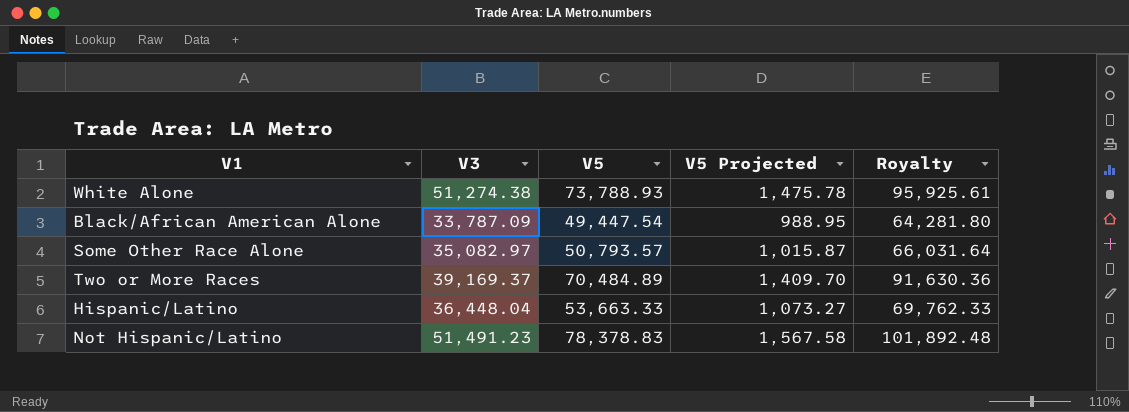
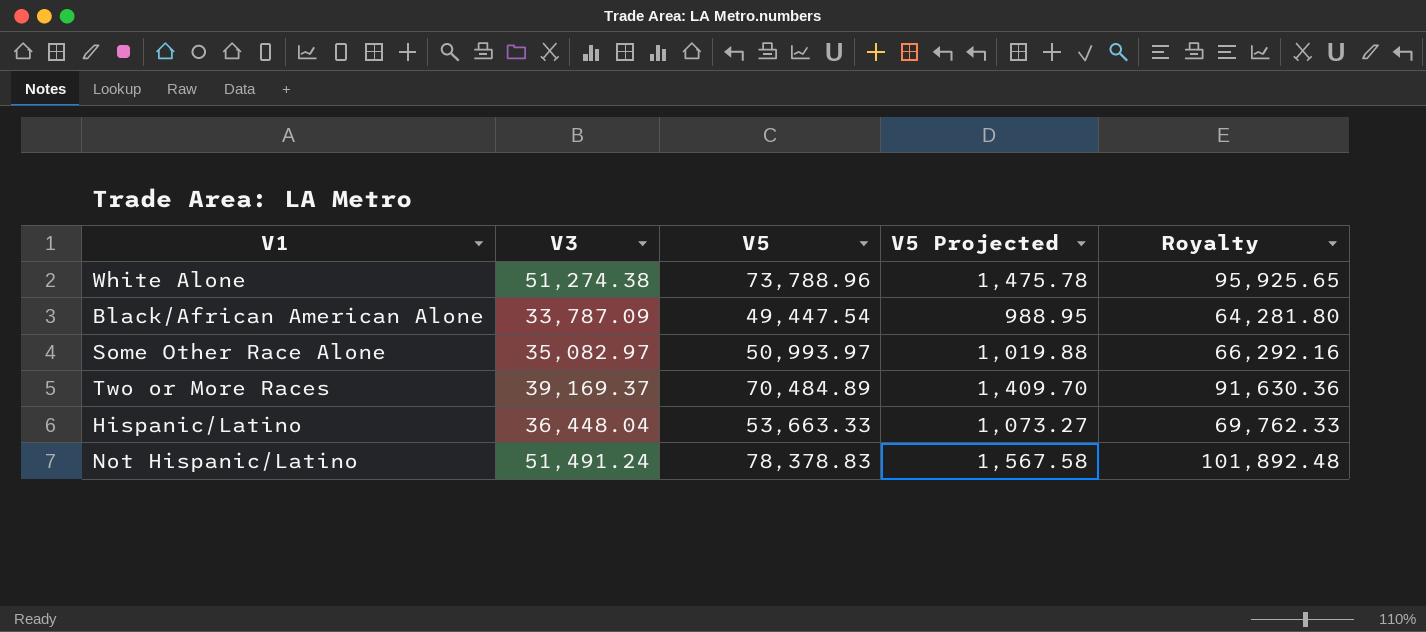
White Alone | V5: 73,788.93 -> 73,788.96
White Alone | Royalty: 95,925.61 -> 95,925.65
Some Other Race Alone | V5: 50,793.57 -> 50,993.97
Some Other Race Alone | V5 Projected: 1,015.87 -> 1,019.88
Some Other Race Alone | Royalty: 66,031.64 -> 66,292.16
Not Hispanic/Latino | V3: 51,491.23 -> 51,491.24

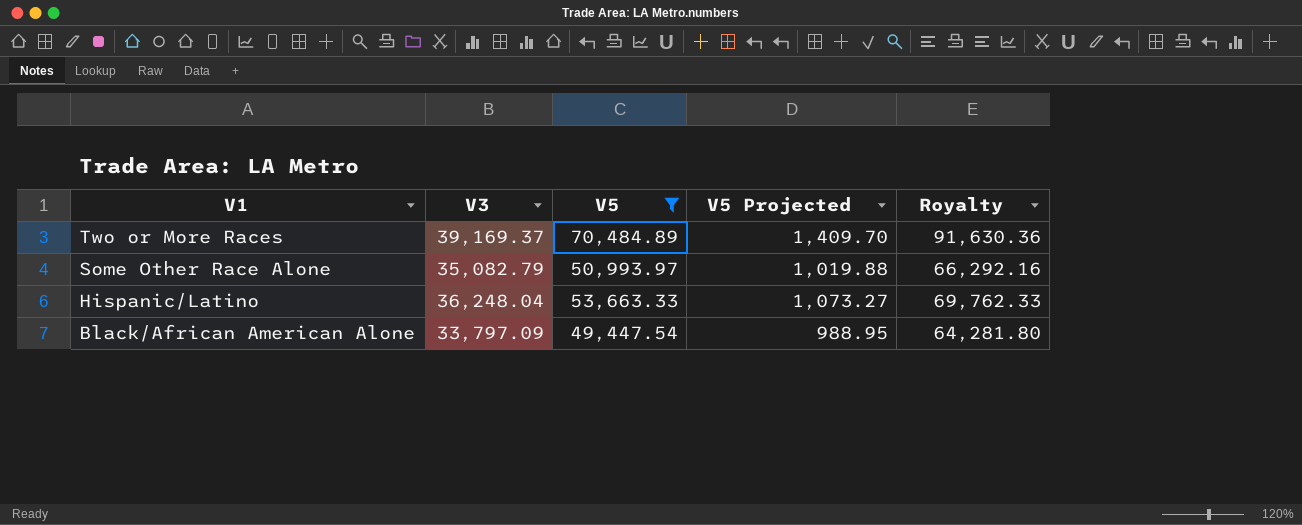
filter: none -> V5 <= 70,484.89
row order: none -> V1 descending
Some Other Race Alone | V3: 35,082.97 -> 35,082.79
Hispanic/Latino | V3: 36,448.04 -> 36,248.04
Black/African American Alone | V3: 33,787.09 -> 33,797.09

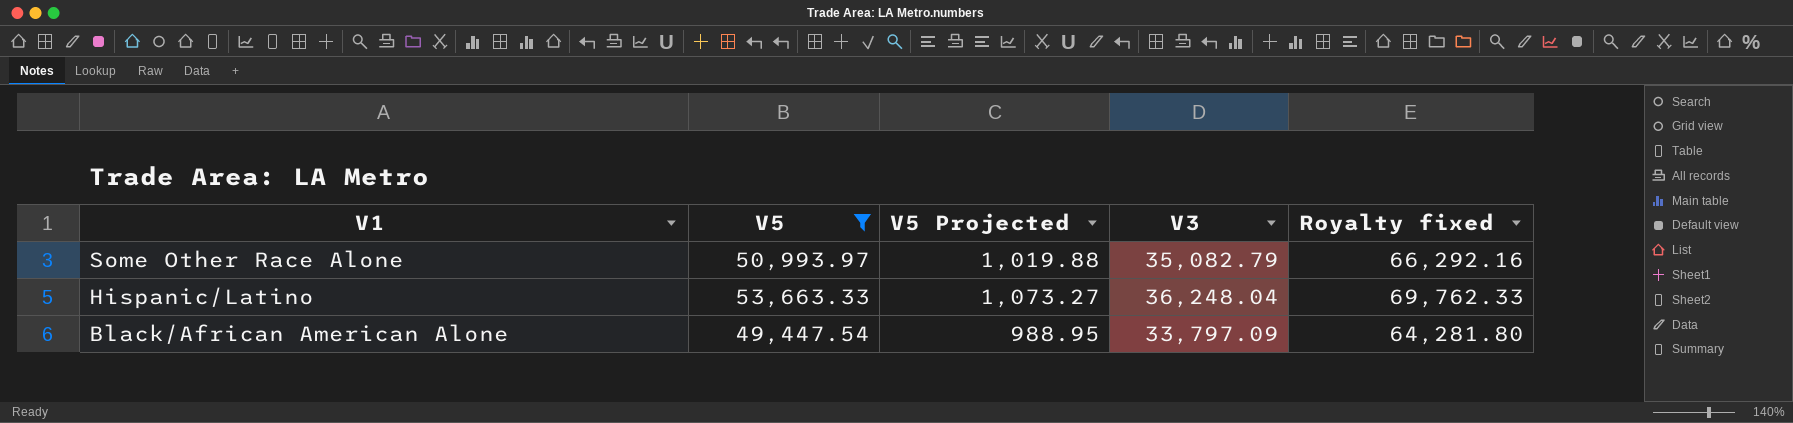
column V3 | position: 2 -> 4
column name: Royalty -> Royalty fixed
row Two or More Races: 39,169.37 | 70,484.89 | 1,409.70 | 91,630.36 -> none

